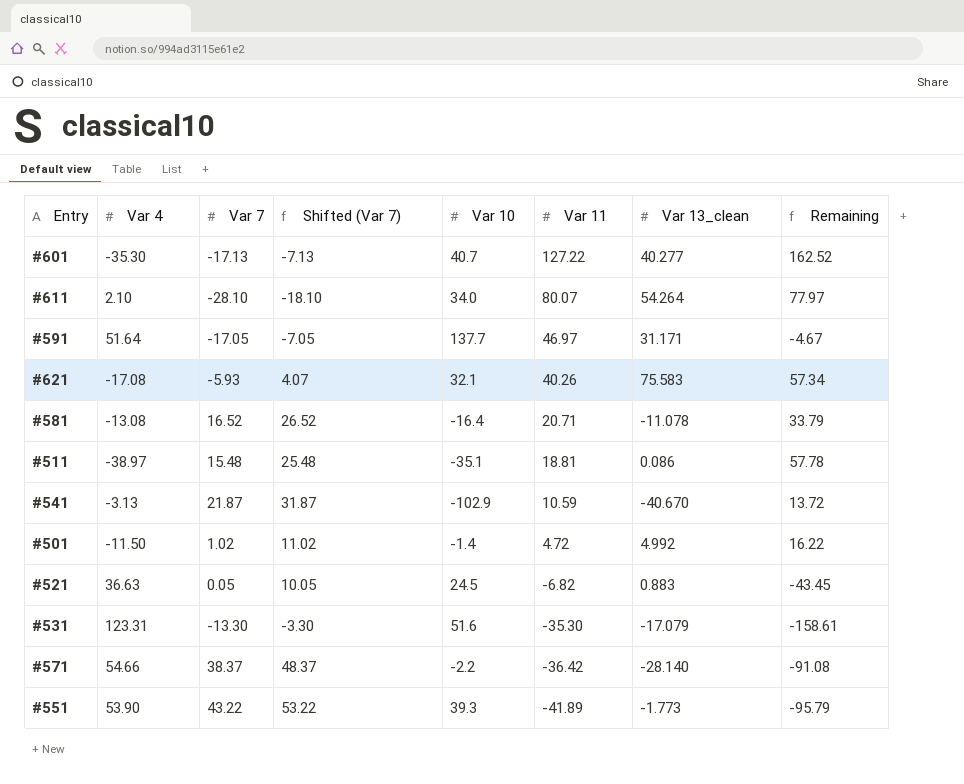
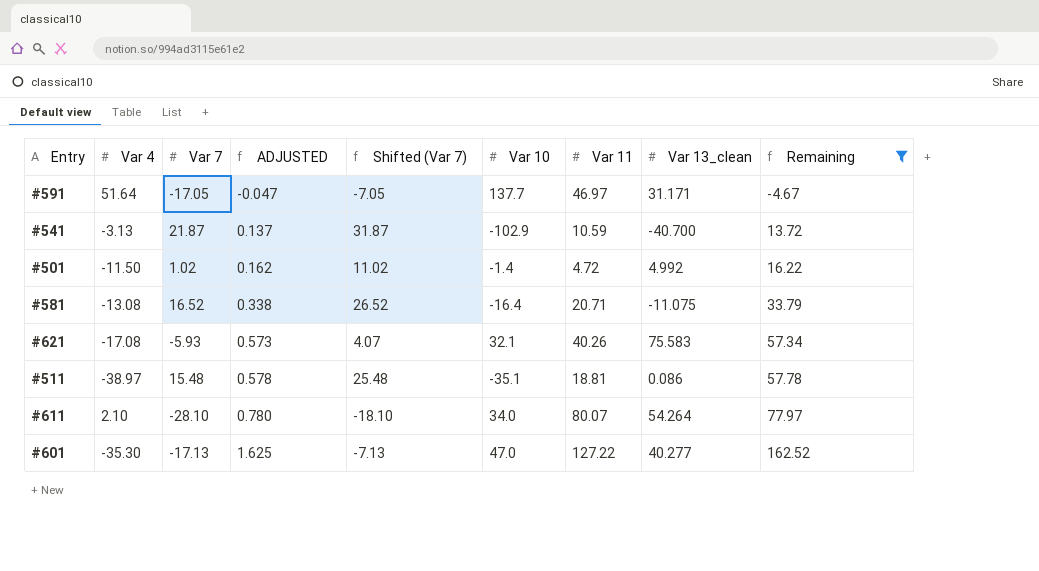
filter: none -> Remaining >= -4.67
row order: Var 11 descending -> ADJUSTED ascending
column ADJUSTED | formula: none -> [Remaining] * 0.01
#541 | Var 13_clean: -40.670 -> -40.700
#581 | Var 13_clean: -11.078 -> -11.075
#601 | Var 10: 40.7 -> 47.0

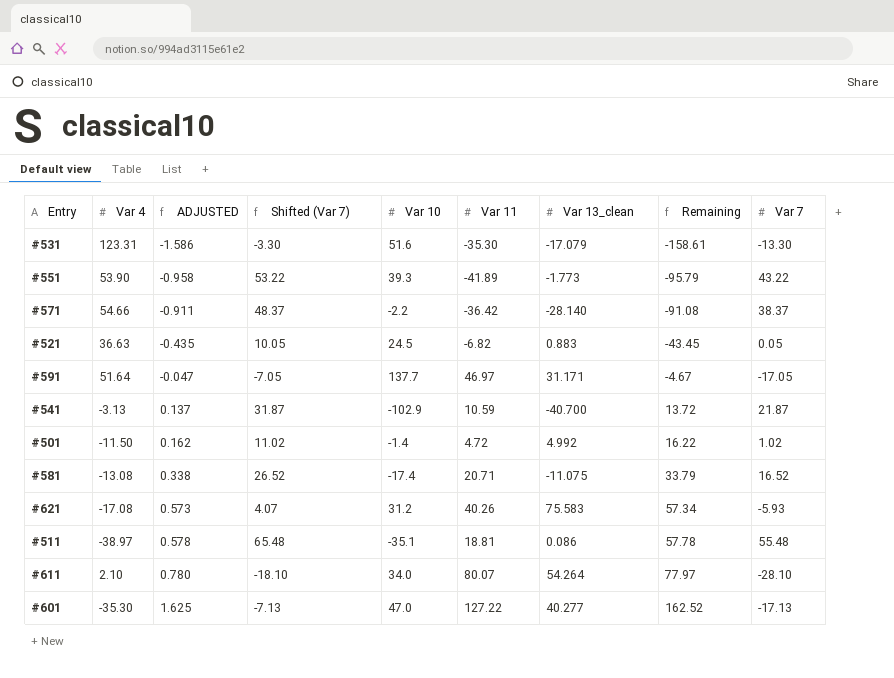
filter: Remaining >= -4.67 -> none
column Var 7 | position: 3 -> 9
#581 | Var 10: -16.4 -> -17.4
#621 | Var 10: 32.1 -> 31.2
#511 | Shifted (Var 7): 25.48 -> 65.48
#511 | Var 7: 15.48 -> 55.48

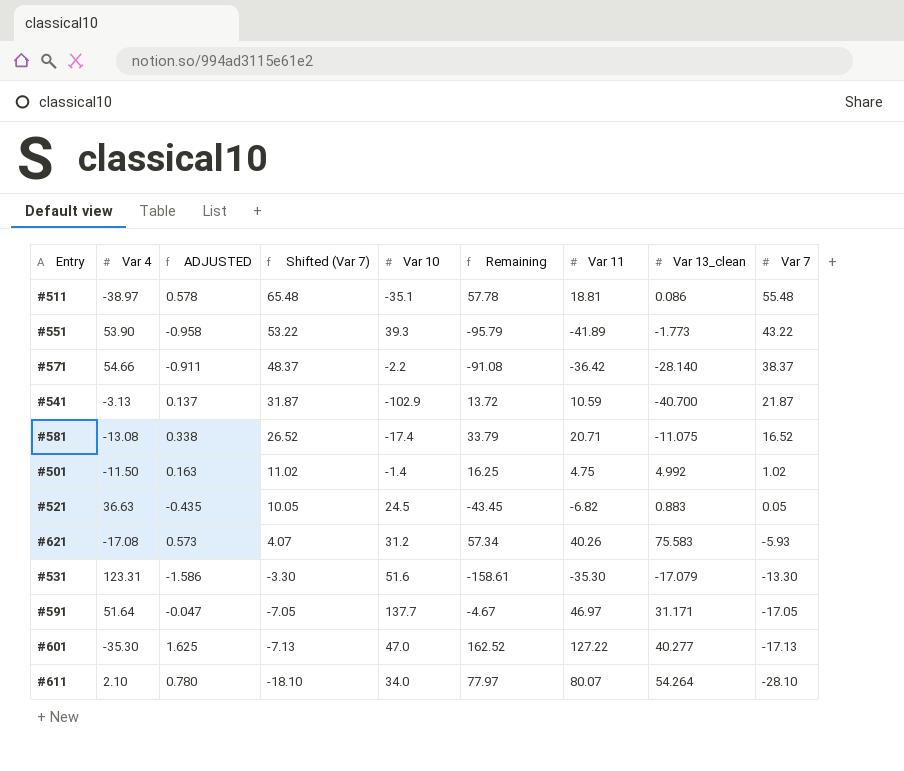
row order: ADJUSTED ascending -> Shifted (Var 7) descending
column Remaining | position: 8 -> 6
#501 | ADJUSTED: 0.162 -> 0.163
#501 | Remaining: 16.22 -> 16.25
#501 | Var 11: 4.72 -> 4.75

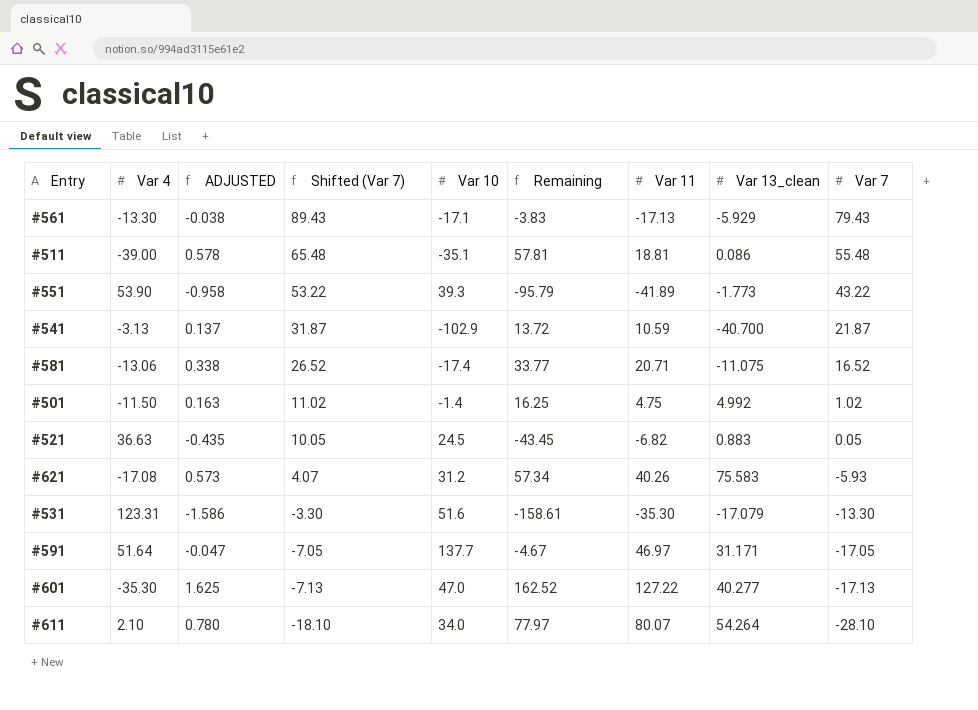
row #571: 54.66 | -0.911 | 48.37 | -2.2 | -91.08 | -36.42 | -28.140 | 38.37 -> none
row #561: none -> -13.30 | -0.038 | 89.43 | -17.1 | -3.83 | -17.13 | -5.929 | 79.43
#511 | Var 4: -38.97 -> -39.00
#511 | Remaining: 57.78 -> 57.81
#581 | Var 4: -13.08 -> -13.06
#581 | Remaining: 33.79 -> 33.77

